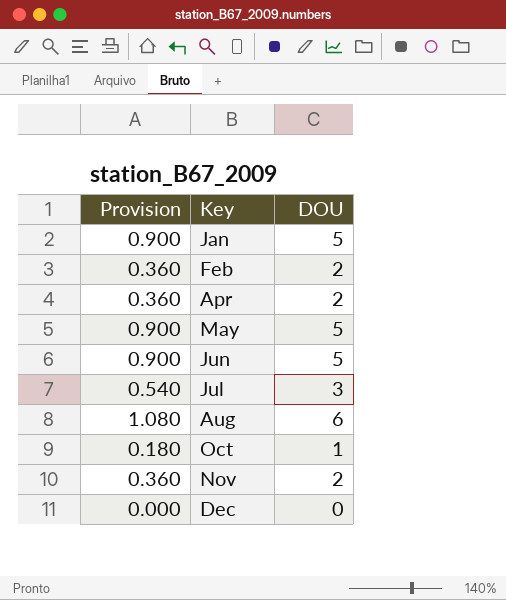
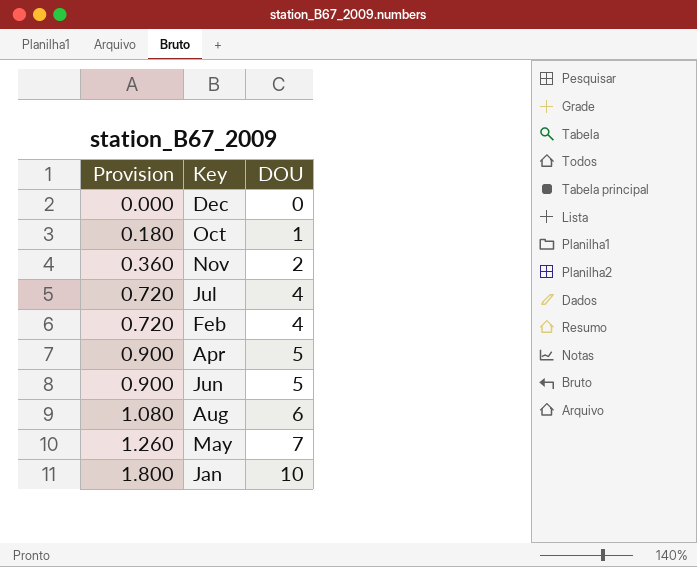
row order: Key ascending -> Provision ascending
Jul | Provision: 0.540 -> 0.720
Jul | DOU: 3 -> 4
Feb | Provision: 0.360 -> 0.720
Feb | DOU: 2 -> 4
Apr | Provision: 0.360 -> 0.900
Apr | DOU: 2 -> 5
May | Provision: 0.900 -> 1.260
May | DOU: 5 -> 7
Jan | Provision: 0.900 -> 1.800
Jan | DOU: 5 -> 10

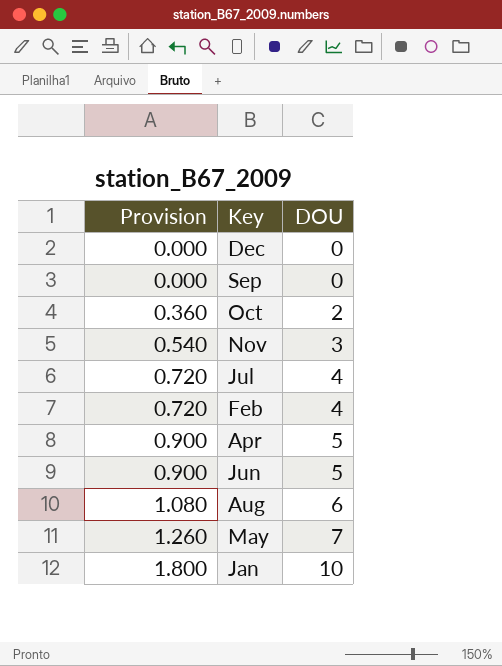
row Sep: none -> 0.000 | 0
Oct | Provision: 0.180 -> 0.360
Oct | DOU: 1 -> 2
Nov | Provision: 0.360 -> 0.540
Nov | DOU: 2 -> 3

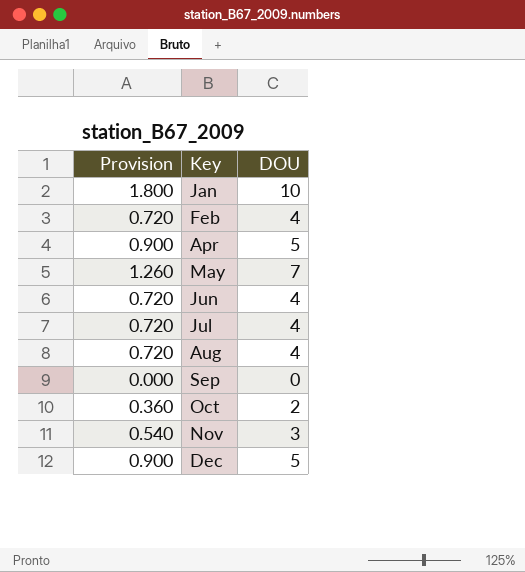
row order: Provision ascending -> Key ascending
Jun | Provision: 0.900 -> 0.720
Jun | DOU: 5 -> 4
Aug | Provision: 1.080 -> 0.720
Aug | DOU: 6 -> 4
Dec | Provision: 0.000 -> 0.900
Dec | DOU: 0 -> 5

